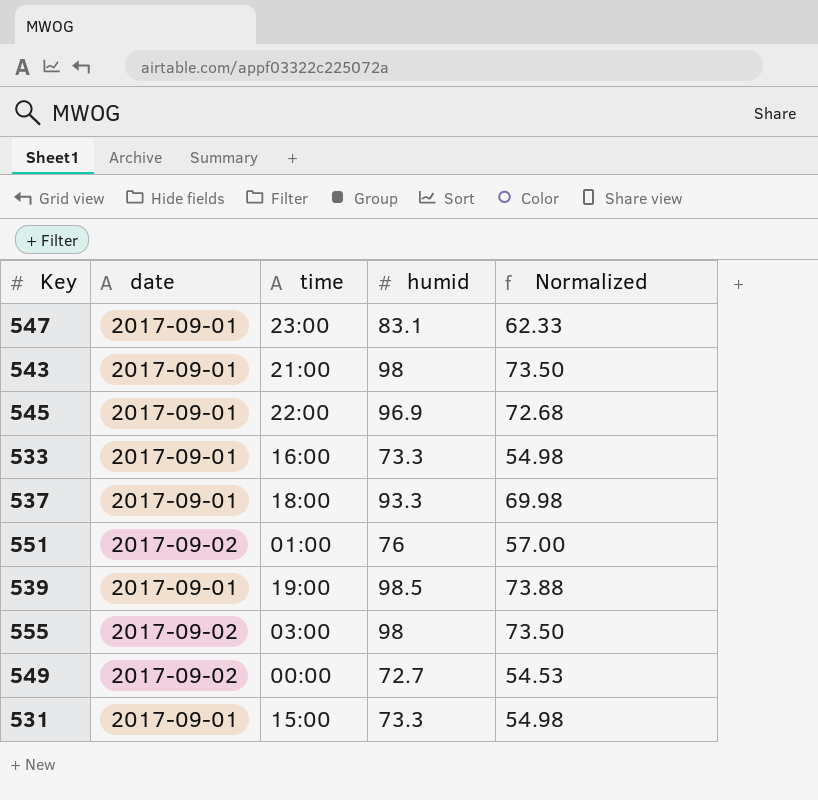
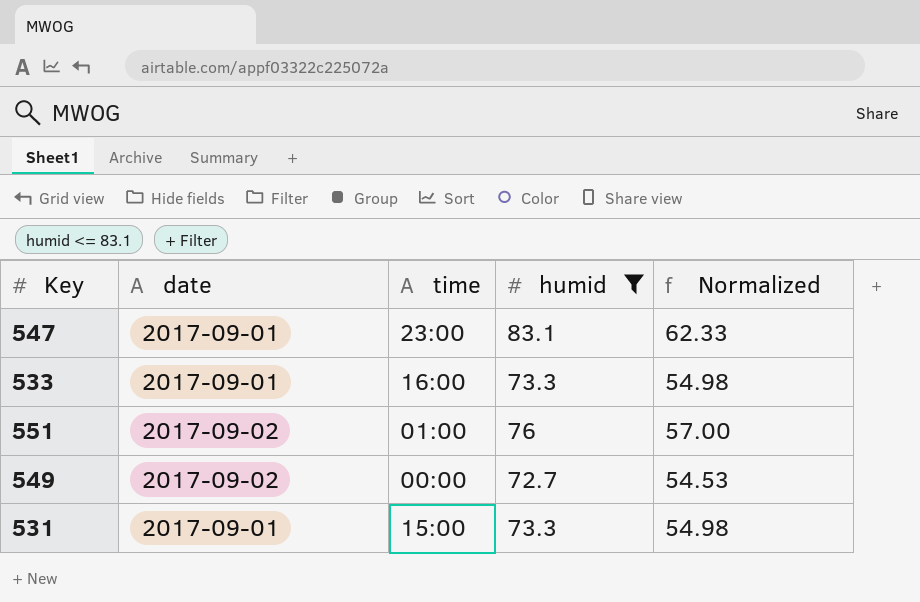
filter: none -> humid <= 83.1

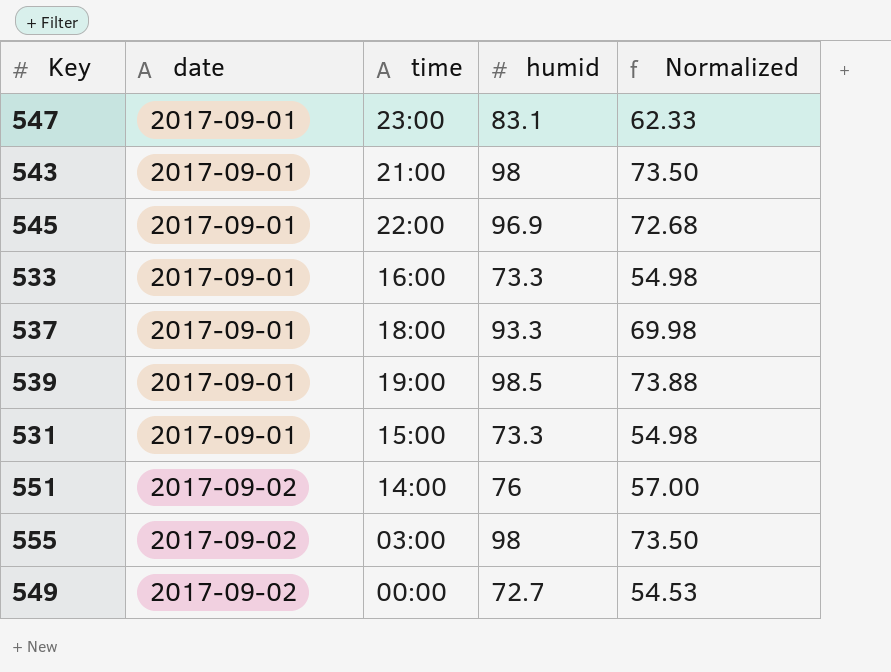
filter: humid <= 83.1 -> none
row order: none -> date ascending
551 | time: 01:00 -> 14:00

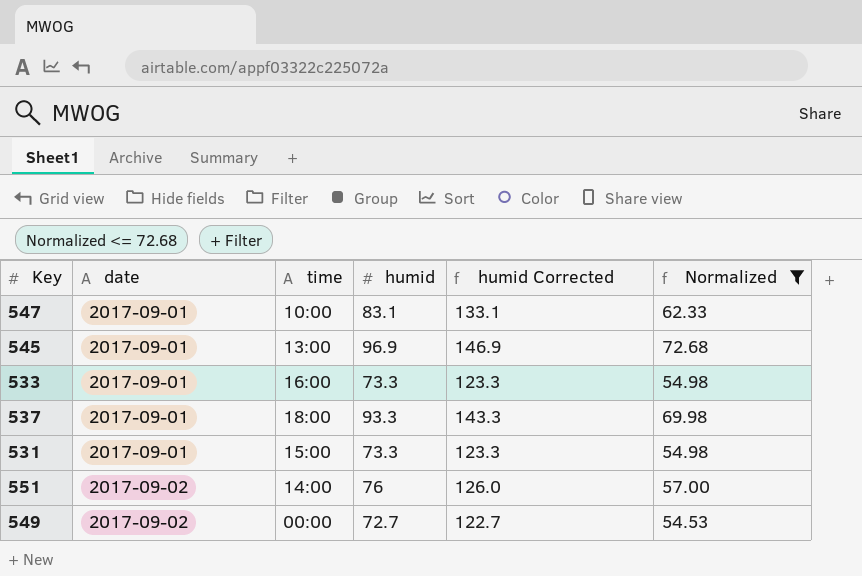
filter: none -> Normalized <= 72.68
column humid Corrected | formula: none -> [humid] + 50
547 | time: 23:00 -> 10:00
545 | time: 22:00 -> 13:00

